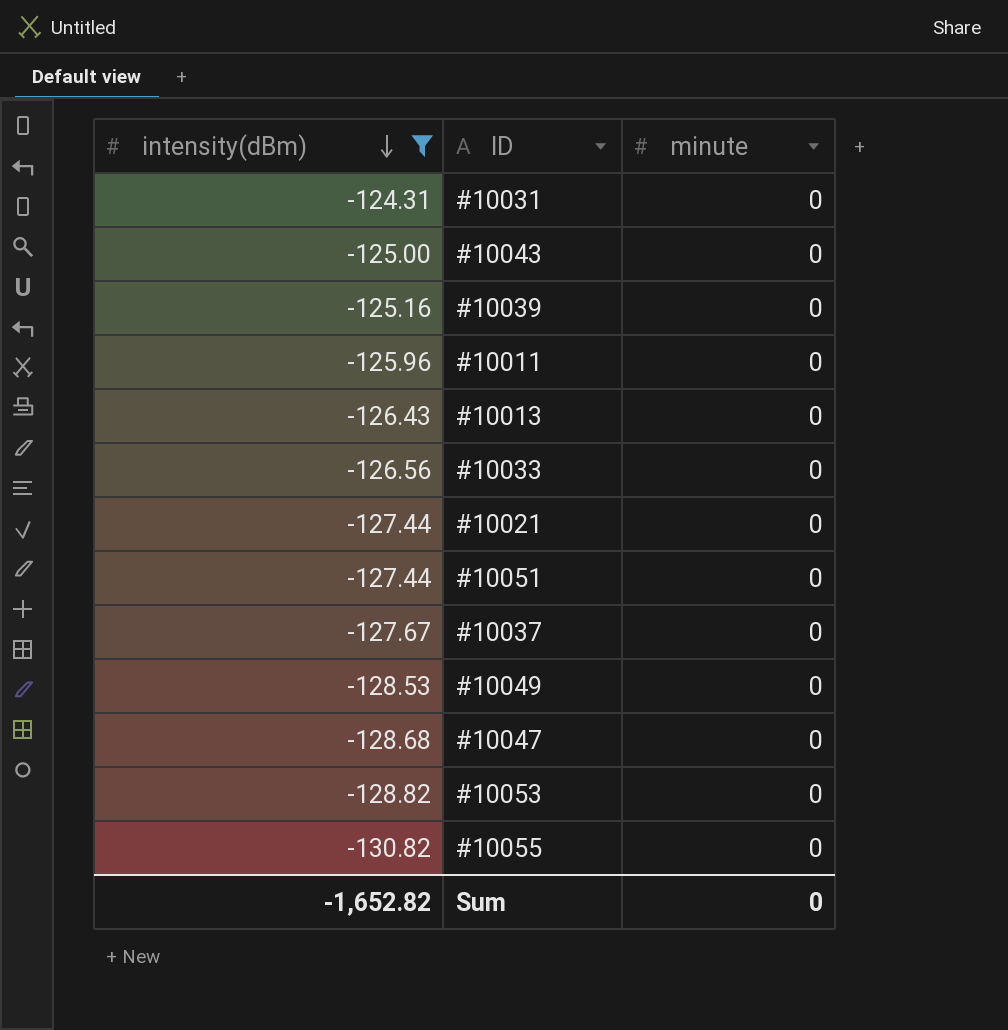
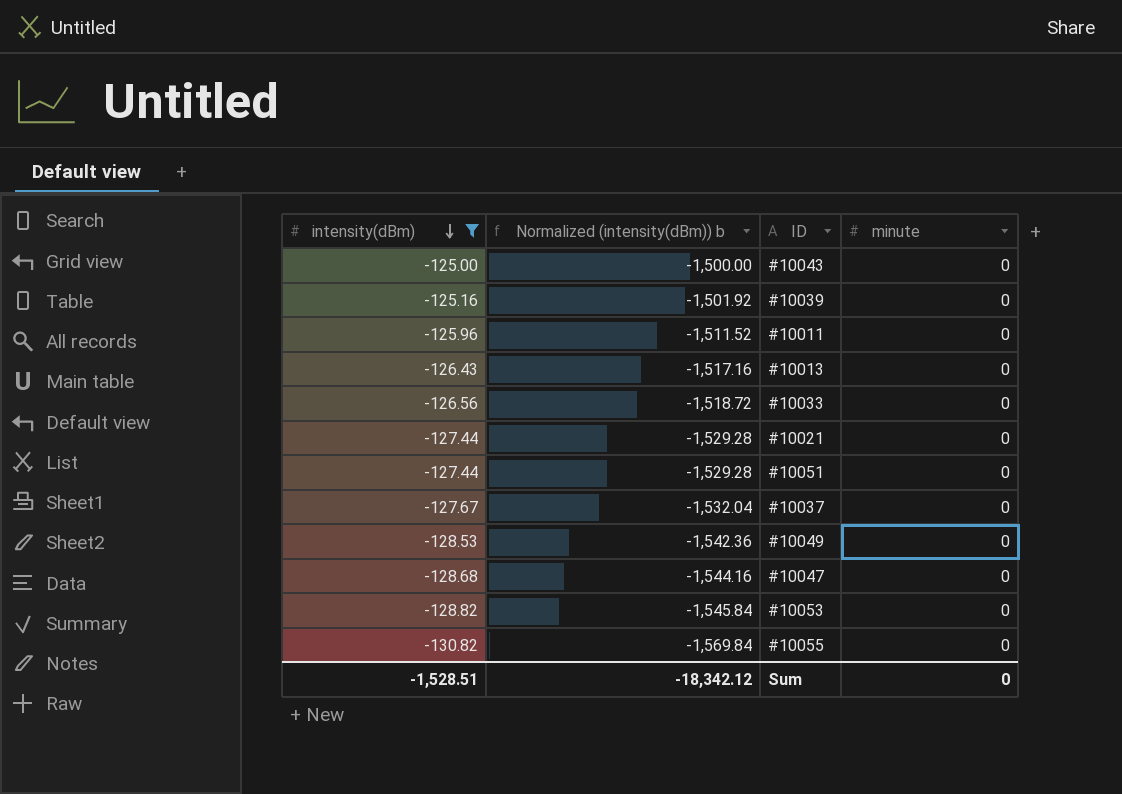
column Normalized (intensity(dBm)) b | formula: none -> [intensity(dBm)] * 12
row #10031: -124.31 | 0 -> none
Sum | intensity(dBm): -1,652.82 -> -1,528.51

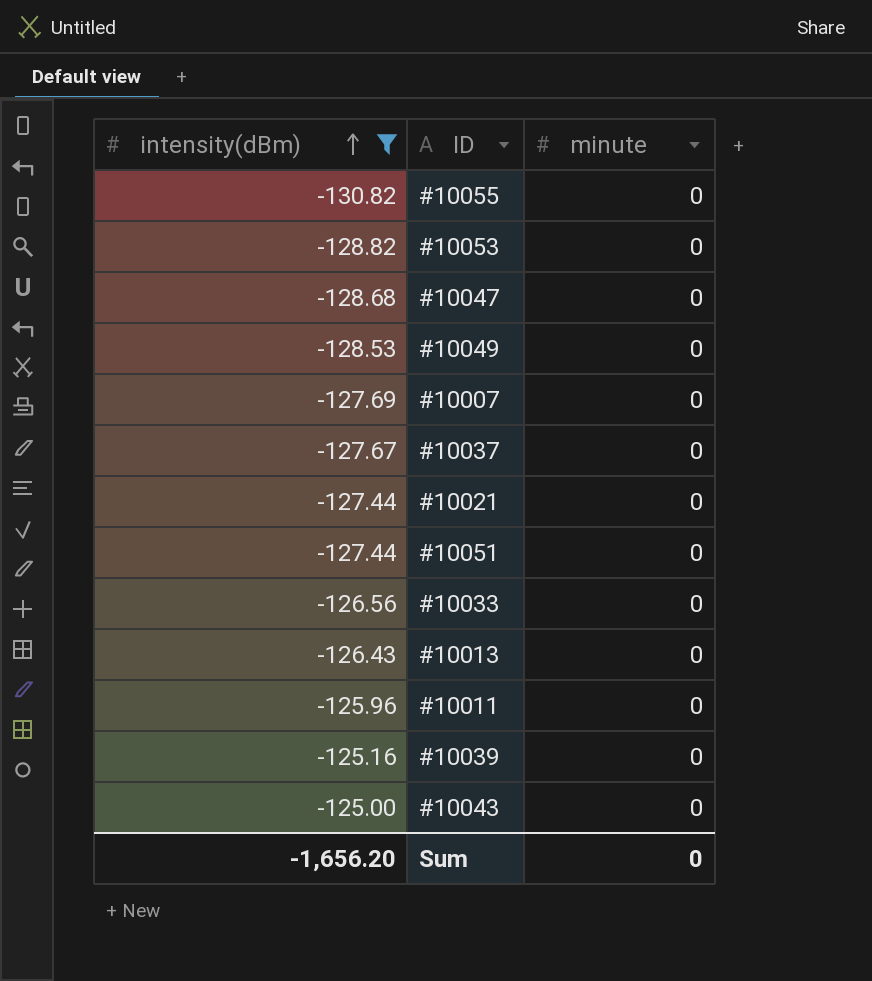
row order: intensity(dBm) descending -> intensity(dBm) ascending
column Normalized (intensity(dBm)) b | formula: [intensity(dBm)] * 12 -> none
row #10007: none -> -127.69 | 0
Sum | intensity(dBm): -1,528.51 -> -1,656.20

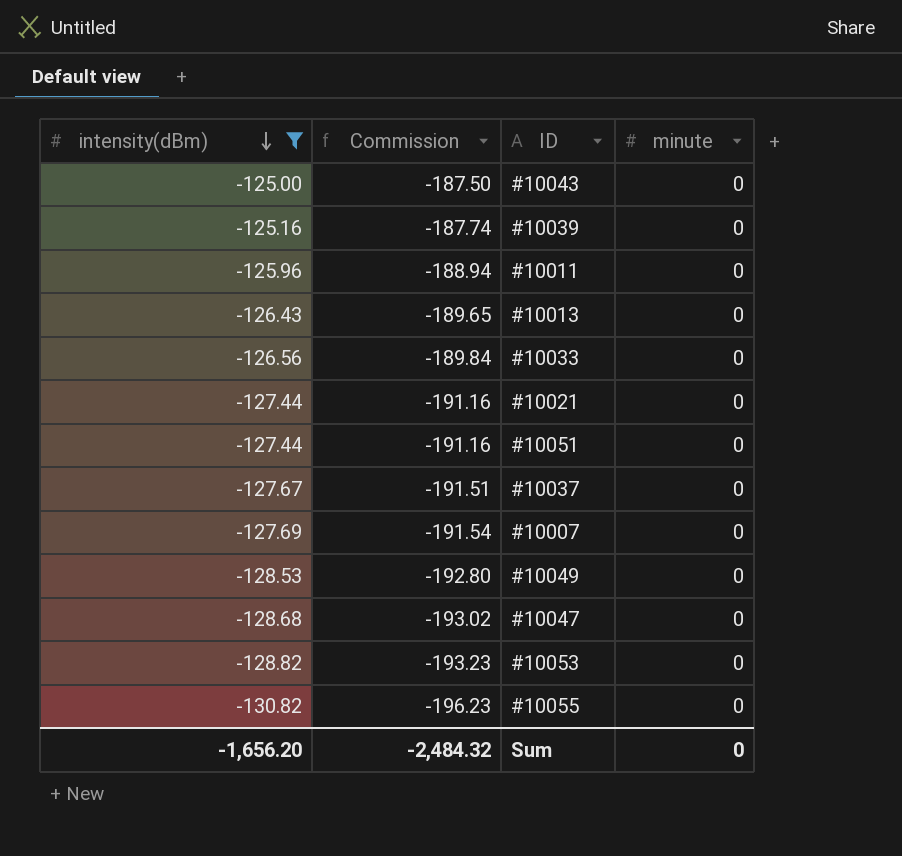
row order: intensity(dBm) ascending -> intensity(dBm) descending
column Commission | formula: none -> [intensity(dBm)] * 1.5

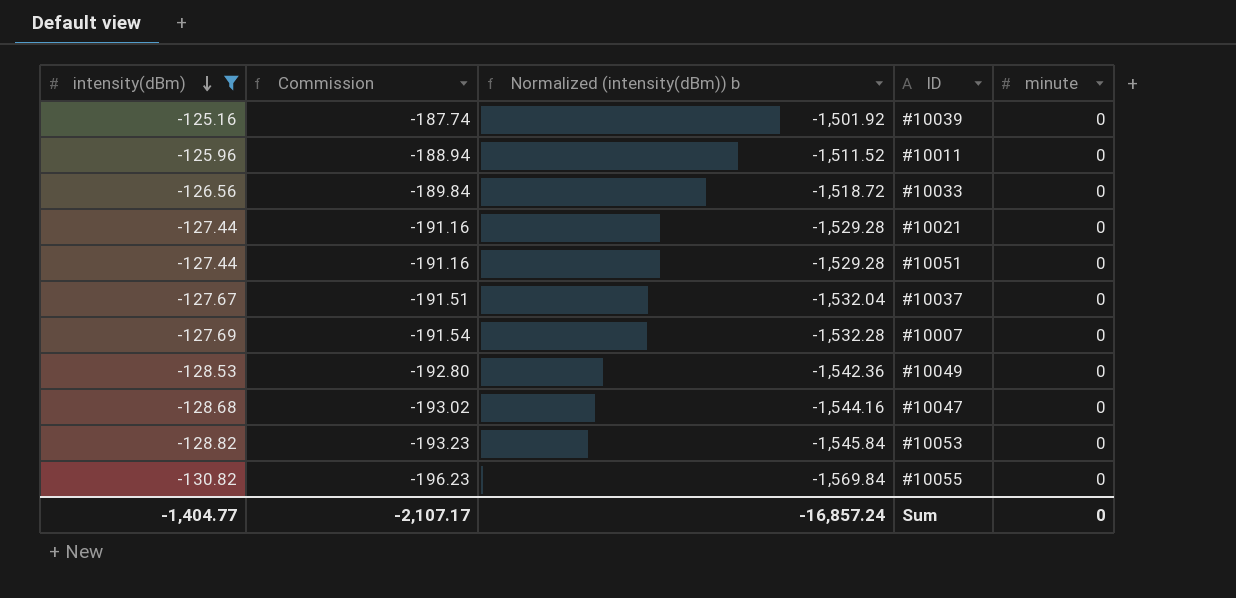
column Normalized (intensity(dBm)) b | formula: none -> [intensity(dBm)] * 12
row #10043: -125.00 | -187.50 | 0 -> none
row #10013: -126.43 | -189.65 | 0 -> none
Sum | intensity(dBm): -1,656.20 -> -1,404.77
Sum | Commission: -2,484.32 -> -2,107.17

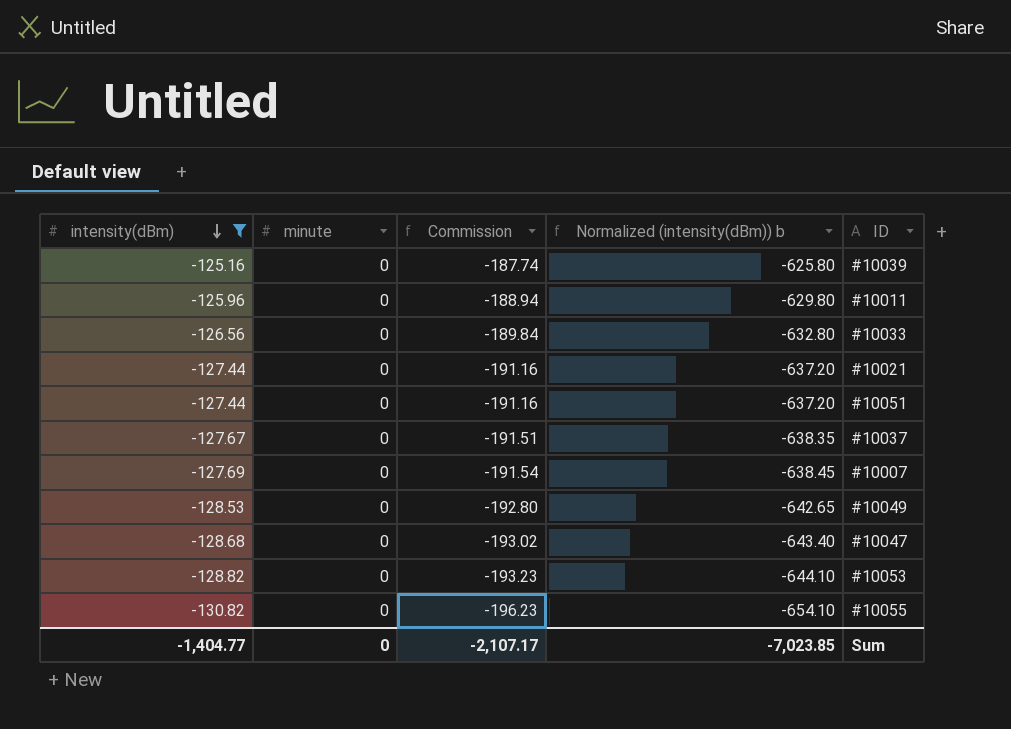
column minute | position: 5 -> 2
column Normalized (intensity(dBm)) b | formula: [intensity(dBm)] * 12 -> [intensity(dBm)] * 5
Sum | Normalized (intensity(dBm)) b: -16,857.24 -> -7,023.85

